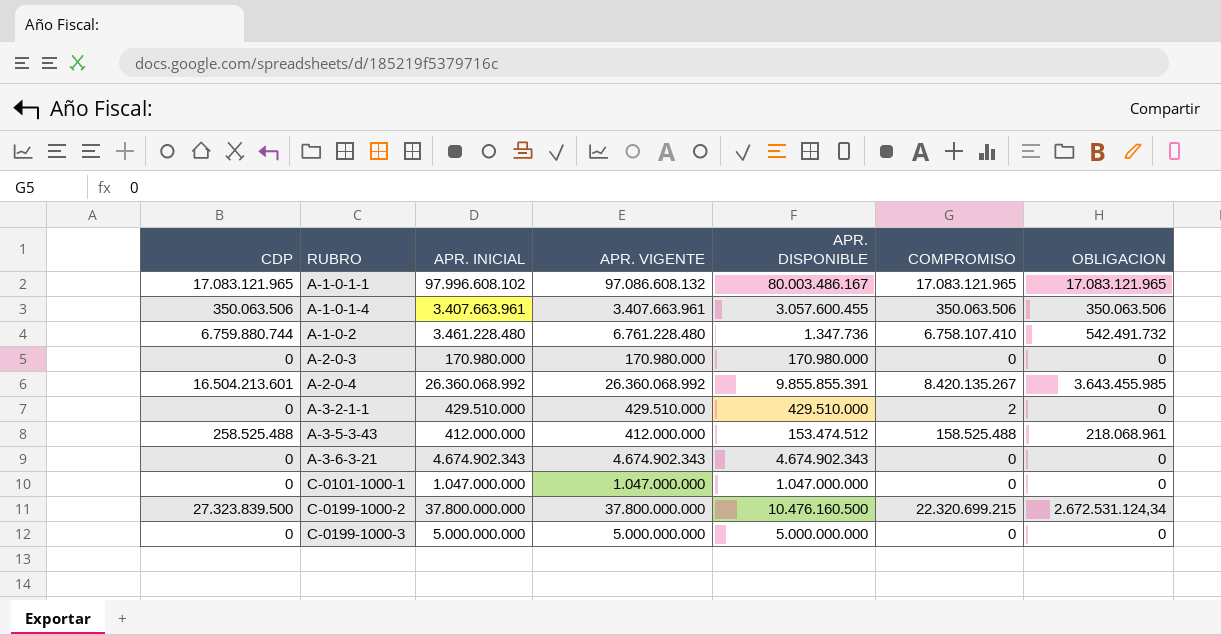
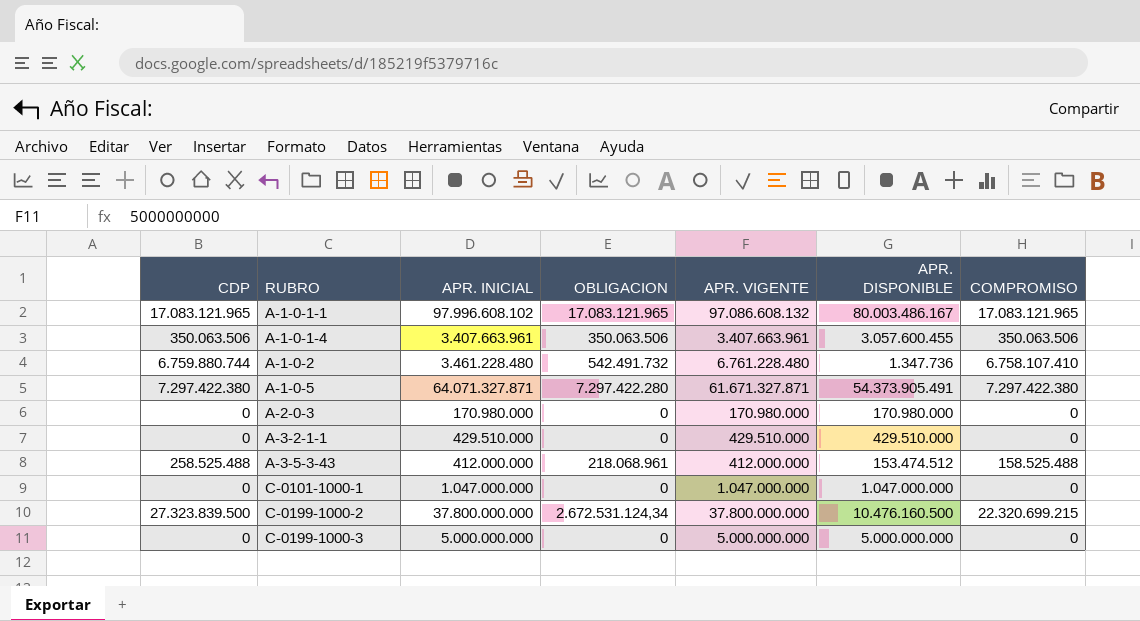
column OBLIGACION | position: 7 -> 4
row A-2-0-4: 16.504.213.601 | 26.360.068.992 | 26.360.068.992 | 9.855.855.391 | 8.420.135.267 | 3.643.455.985 -> none
row A-3-6-3-21: 0 | 4.674.902.343 | 4.674.902.343 | 4.674.902.343 | 0 | 0 -> none
row A-1-0-5: none -> 7.297.422.380 | 64.071.327.871 | 7.297.422.280 | 61.671.327.871 | 54.373.905.491 | 7.297.422.380
A-3-2-1-1 | COMPROMISO: 2 -> 0

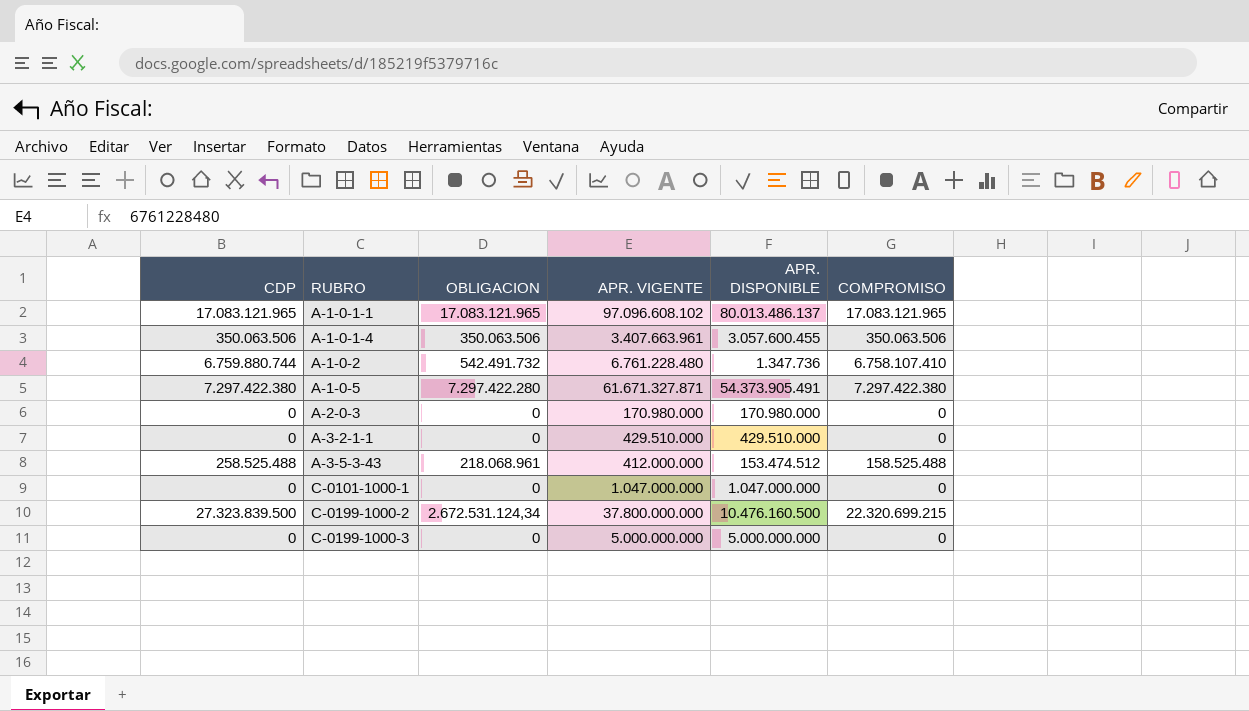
column APR. INICIAL | position: 3 -> none
A-1-0-1-1 | APR. VIGENTE: 97.086.608.132 -> 97.096.608.102
A-1-0-1-1 | APR. DISPONIBLE: 80.003.486.167 -> 80.013.486.137

